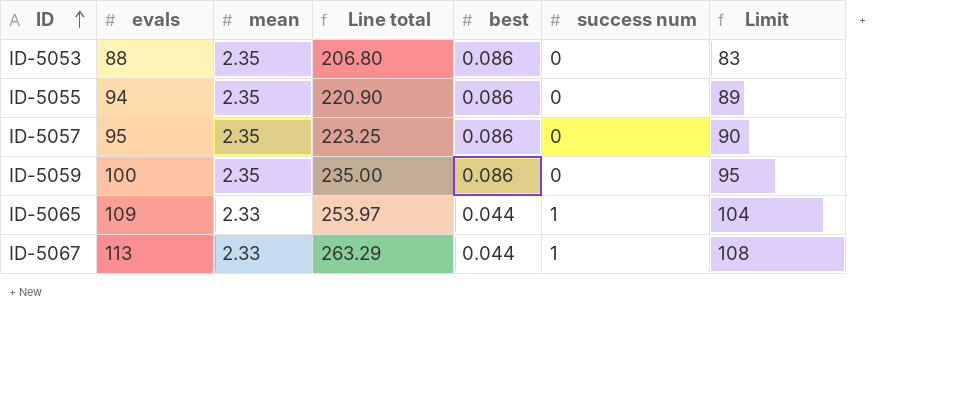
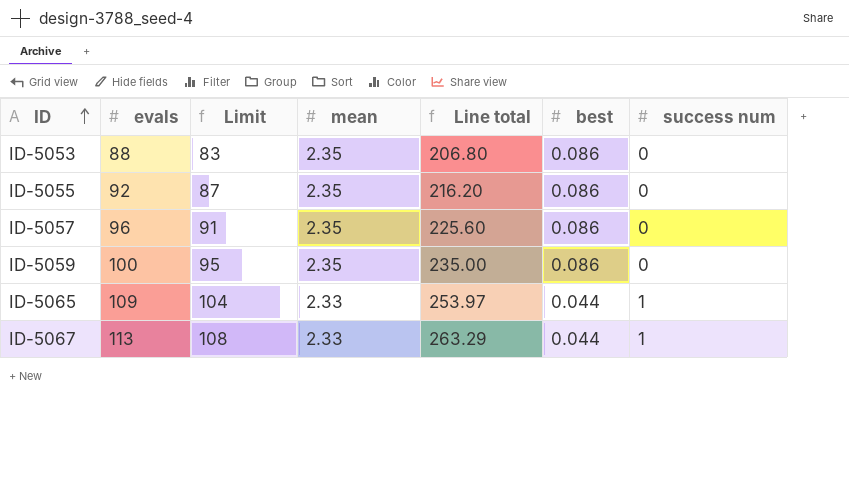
column Limit | position: 7 -> 3
ID-5055 | evals: 94 -> 92
ID-5055 | Limit: 89 -> 87
ID-5055 | Line total: 220.90 -> 216.20
ID-5057 | evals: 95 -> 96
ID-5057 | Limit: 90 -> 91
ID-5057 | Line total: 223.25 -> 225.60

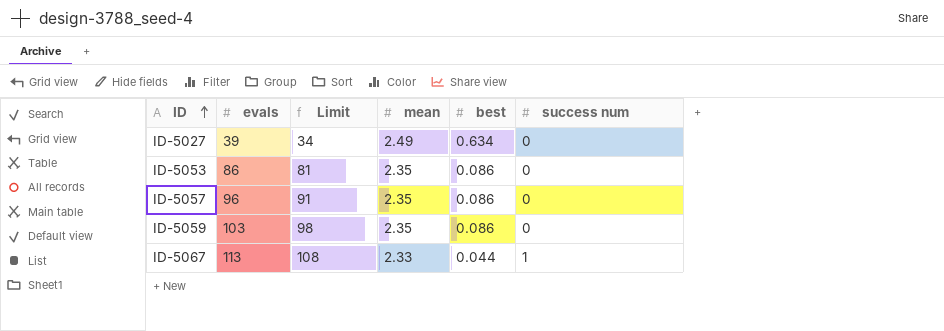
column Line total | formula: [evals] * [mean] -> none
row ID-5055: 92 | 87 | 2.35 | 216.20 | 0.086 | 0 -> none
row ID-5065: 109 | 104 | 2.33 | 253.97 | 0.044 | 1 -> none
row ID-5027: none -> 39 | 34 | 2.49 | 0.634 | 0
ID-5053 | evals: 88 -> 86
ID-5053 | Limit: 83 -> 81
ID-5059 | evals: 100 -> 103
ID-5059 | Limit: 95 -> 98

